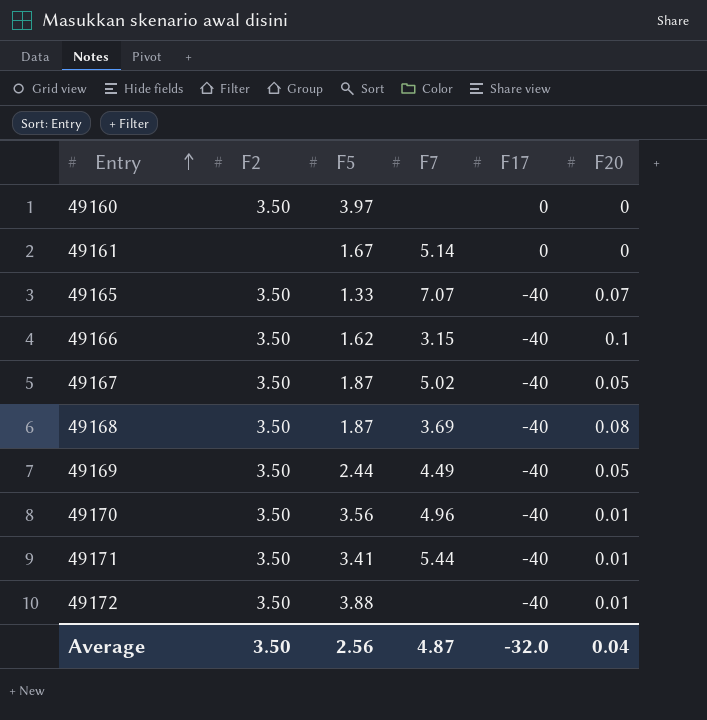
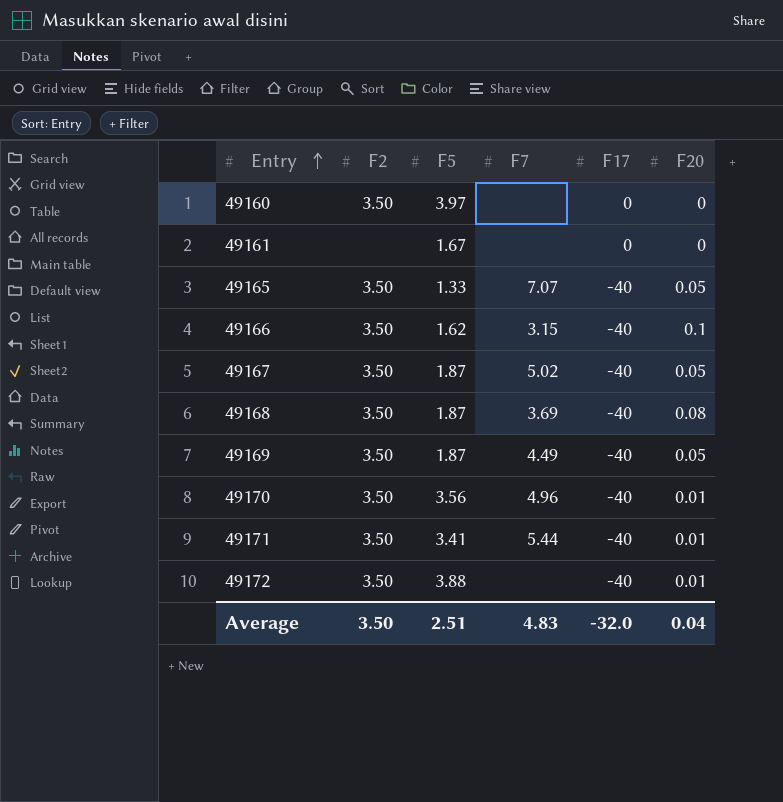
49161 | F7: 5.14 -> none
49165 | F20: 0.07 -> 0.05
49169 | F5: 2.44 -> 1.87
Average | F5: 2.56 -> 2.51
Average | F7: 4.87 -> 4.83

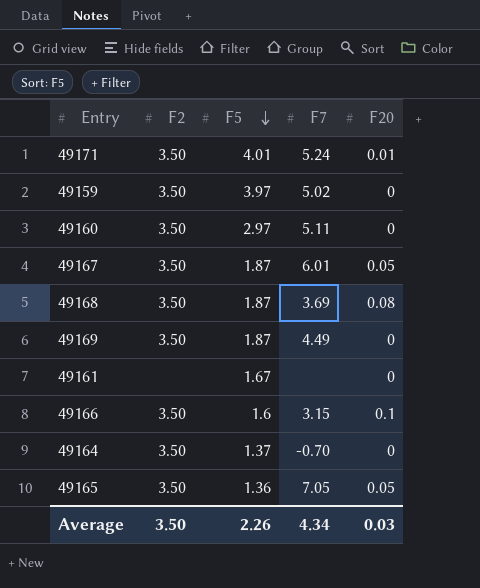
row order: Entry ascending -> F5 descending
column F17 | position: 5 -> none
row 49170: 3.50 | 3.56 | 4.96 | -40 | 0.01 -> none
row 49172: 3.50 | 3.88 | none | -40 | 0.01 -> none
49171 | F5: 3.41 -> 4.01
49171 | F7: 5.44 -> 5.24
row 49159: none -> 3.50 | 3.97 | 5.02 | 0
49160 | F5: 3.97 -> 2.97
49160 | F7: none -> 5.11
49167 | F7: 5.02 -> 6.01
49169 | F20: 0.05 -> 0
49166 | F5: 1.62 -> 1.6
row 49164: none -> 3.50 | 1.37 | -0.70 | 0
49165 | F5: 1.33 -> 1.36
49165 | F7: 7.07 -> 7.05
Average | F5: 2.51 -> 2.26
Average | F7: 4.83 -> 4.34
Average | F20: 0.04 -> 0.03

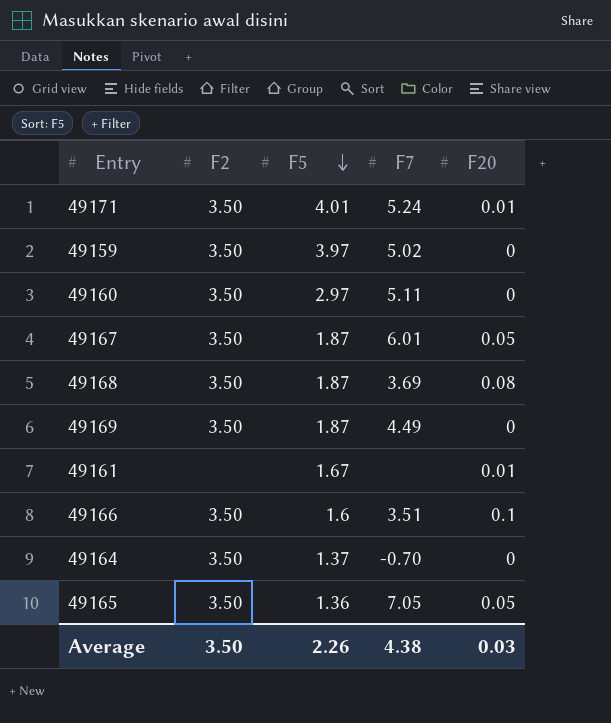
49161 | F20: 0 -> 0.01
49166 | F7: 3.15 -> 3.51
Average | F7: 4.34 -> 4.38

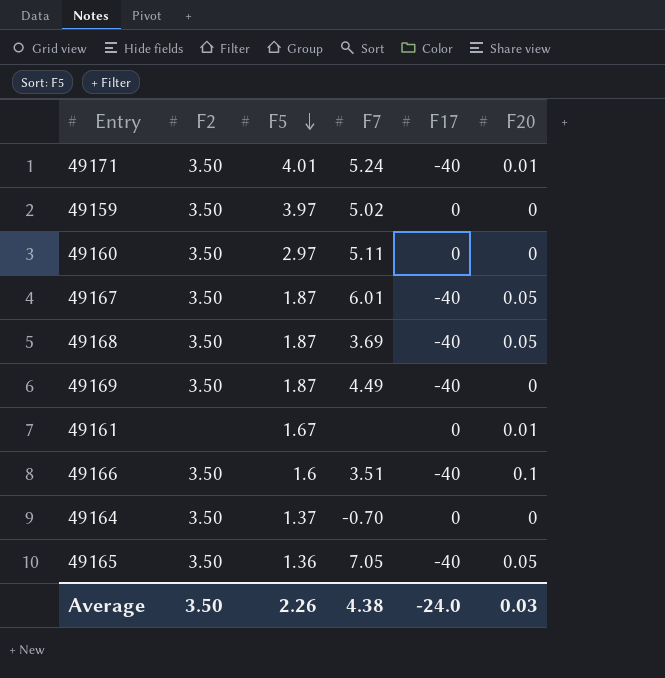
column F17 | position: none -> 5
49168 | F20: 0.08 -> 0.05

